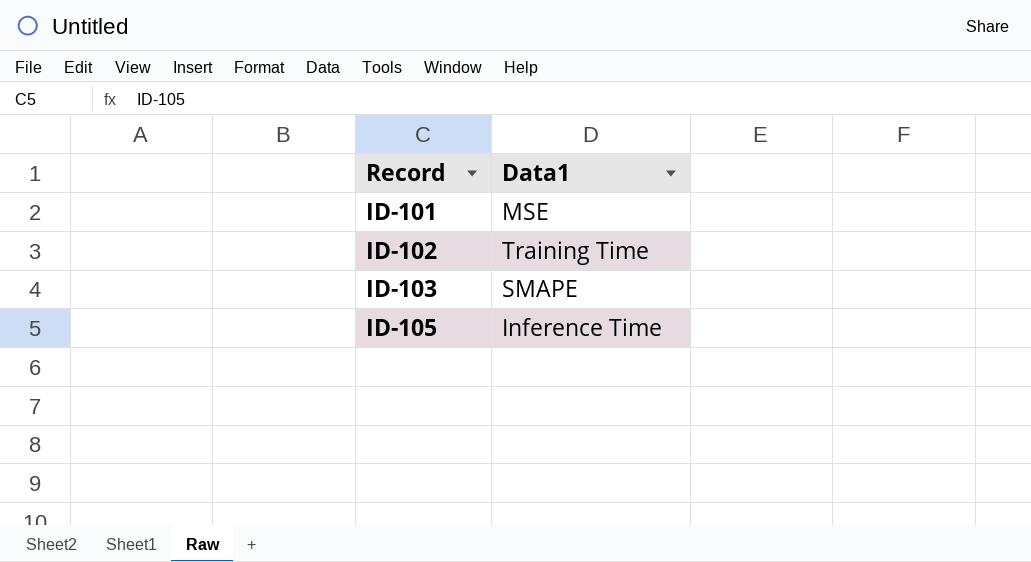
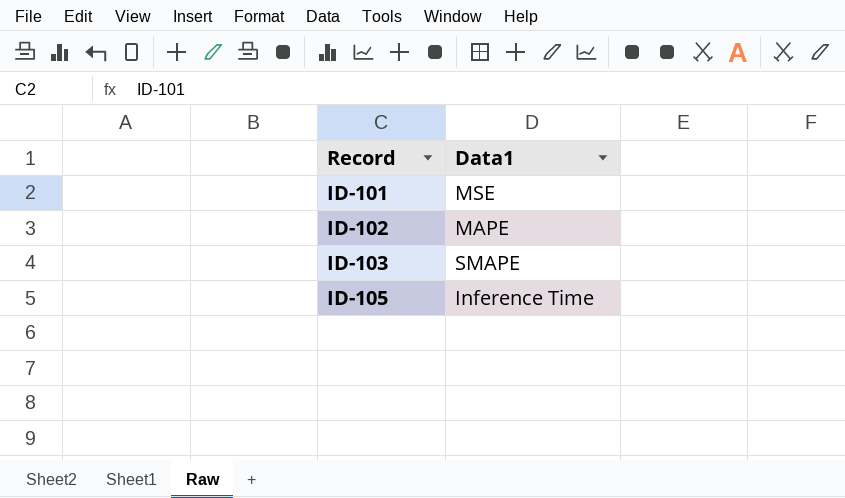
ID-102 | Data1: Training Time -> MAPE

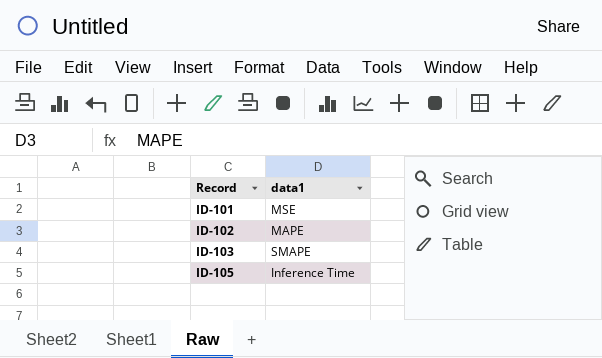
column name: Data1 -> data1

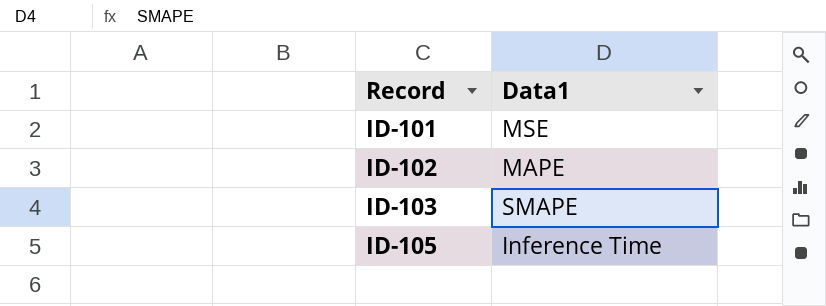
column name: data1 -> Data1

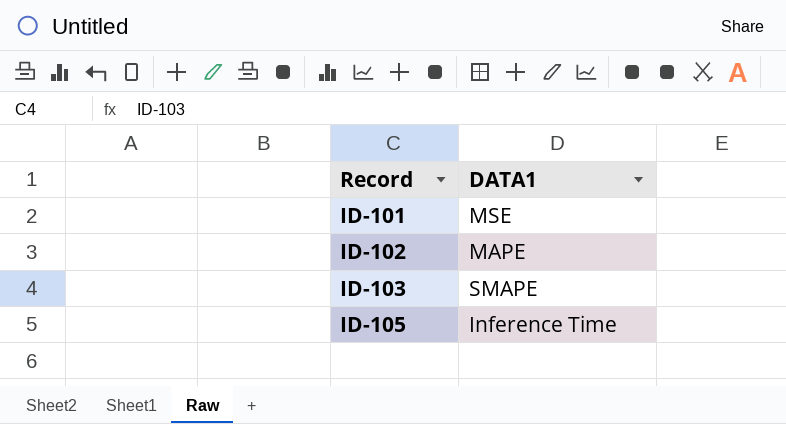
column name: Data1 -> DATA1

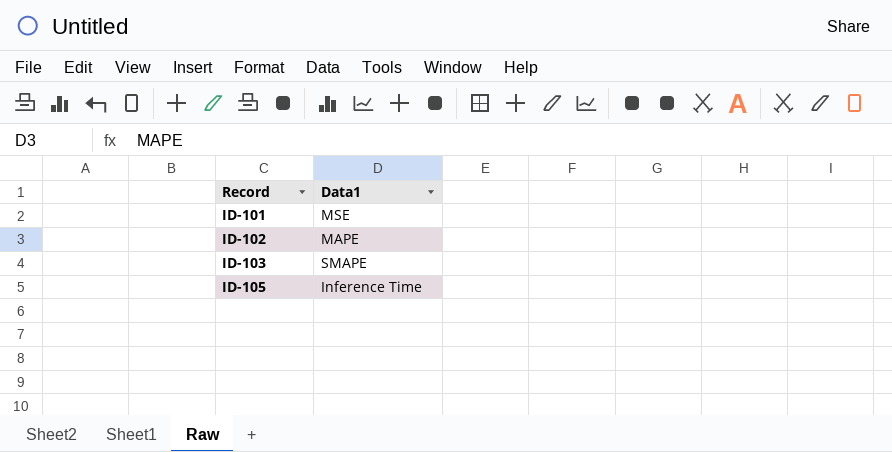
column name: DATA1 -> Data1

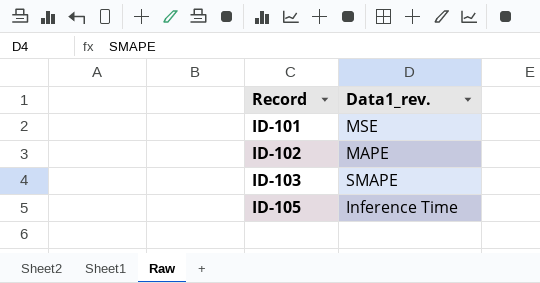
column name: Data1 -> Data1_rev.

